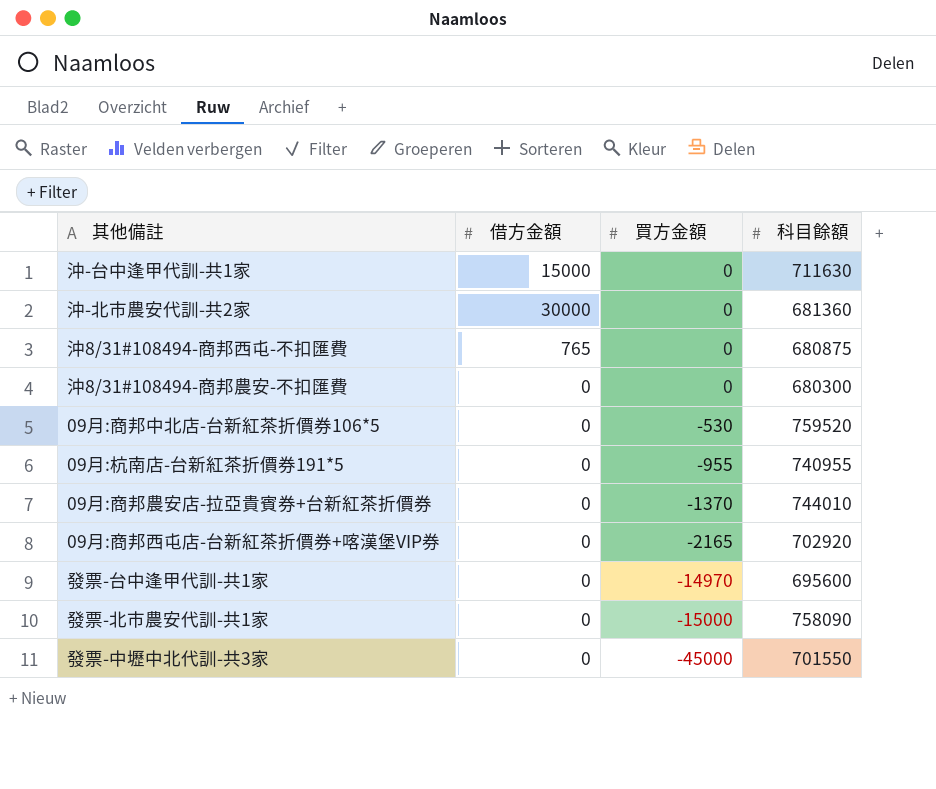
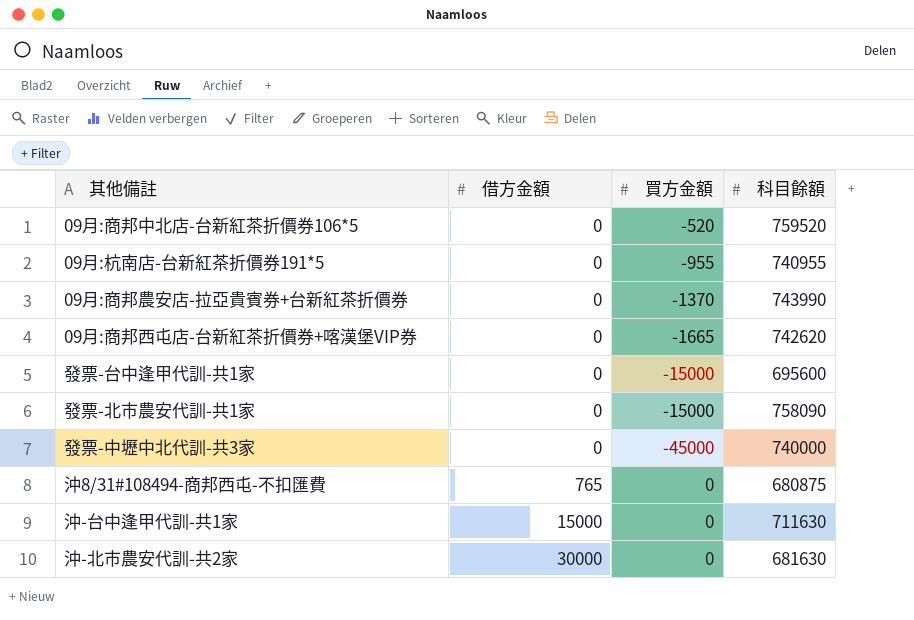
row order: 買方金額 descending -> 借方金額 ascending
row 沖8/31#108494-商邦農安-不扣匯費: 0 | 0 | 680300 -> none
09月:商邦中北店-台新紅茶折價券106*5 | 買方金額: -530 -> -520
09月:商邦農安店-拉亞貴賓券+台新紅茶折價券 | 科目餘額: 744010 -> 743990
09月:商邦西屯店-台新紅茶折價券+喀漢堡VIP券 | 買方金額: -2165 -> -1665
09月:商邦西屯店-台新紅茶折價券+喀漢堡VIP券 | 科目餘額: 702920 -> 742620
發票-台中逢甲代訓-共1家 | 買方金額: -14970 -> -15000
發票-中壢中北代訓-共3家 | 科目餘額: 701550 -> 740000
沖-北市農安代訓-共2家 | 科目餘額: 681360 -> 681630

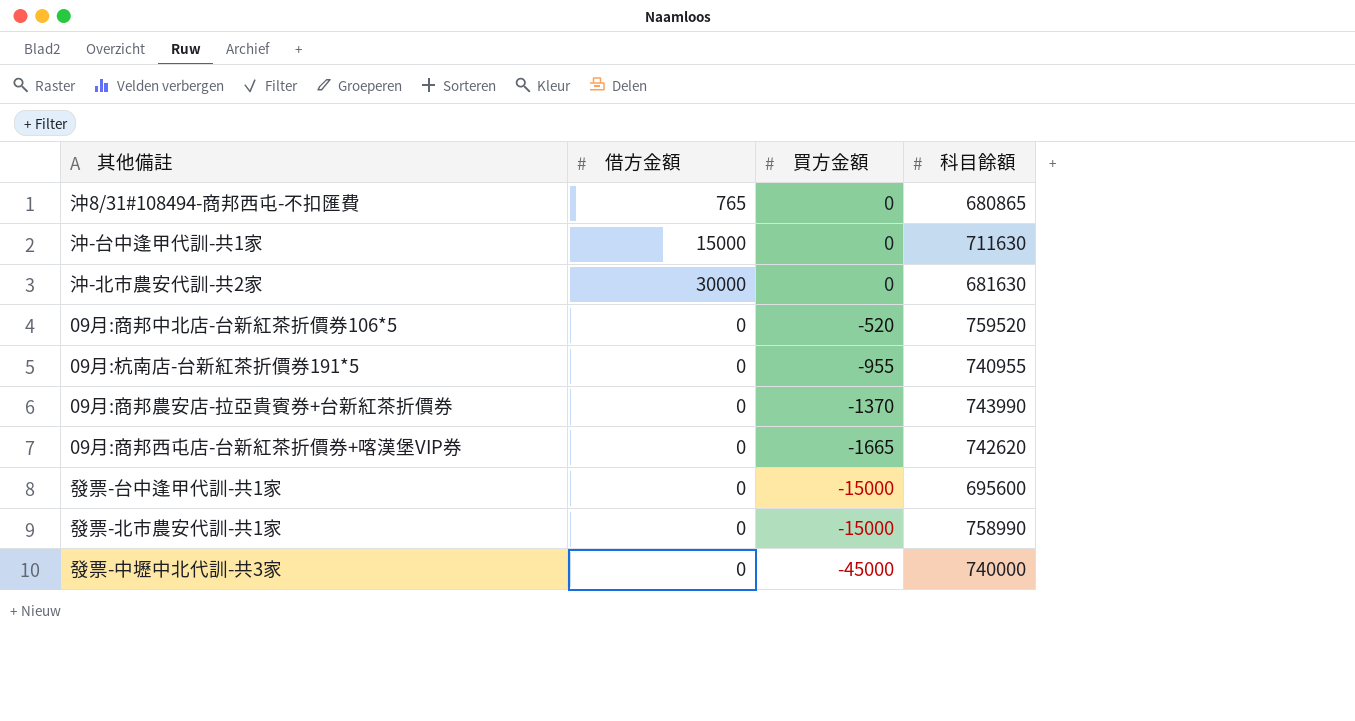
row order: 借方金額 ascending -> 買方金額 descending
沖8/31#108494-商邦西屯-不扣匯費 | 科目餘額: 680875 -> 680865
發票-北市農安代訓-共1家 | 科目餘額: 758090 -> 758990

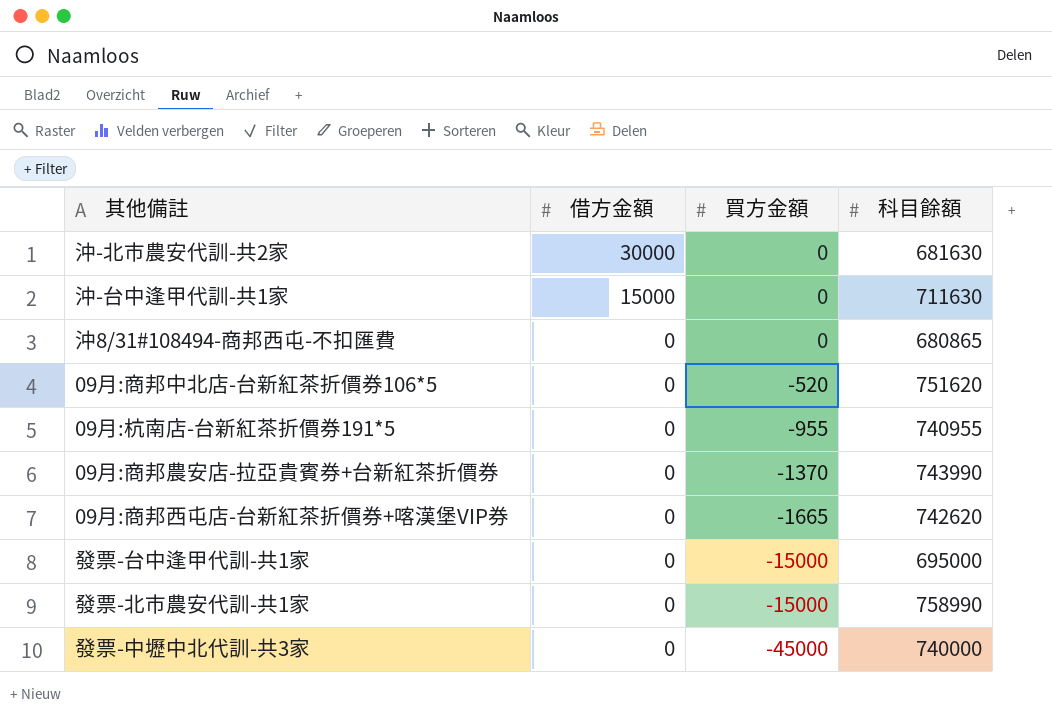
row order: 買方金額 descending -> 借方金額 descending
沖8/31#108494-商邦西屯-不扣匯費 | 借方金額: 765 -> 0
09月:商邦中北店-台新紅茶折價券106*5 | 科目餘額: 759520 -> 751620
發票-台中逢甲代訓-共1家 | 科目餘額: 695600 -> 695000

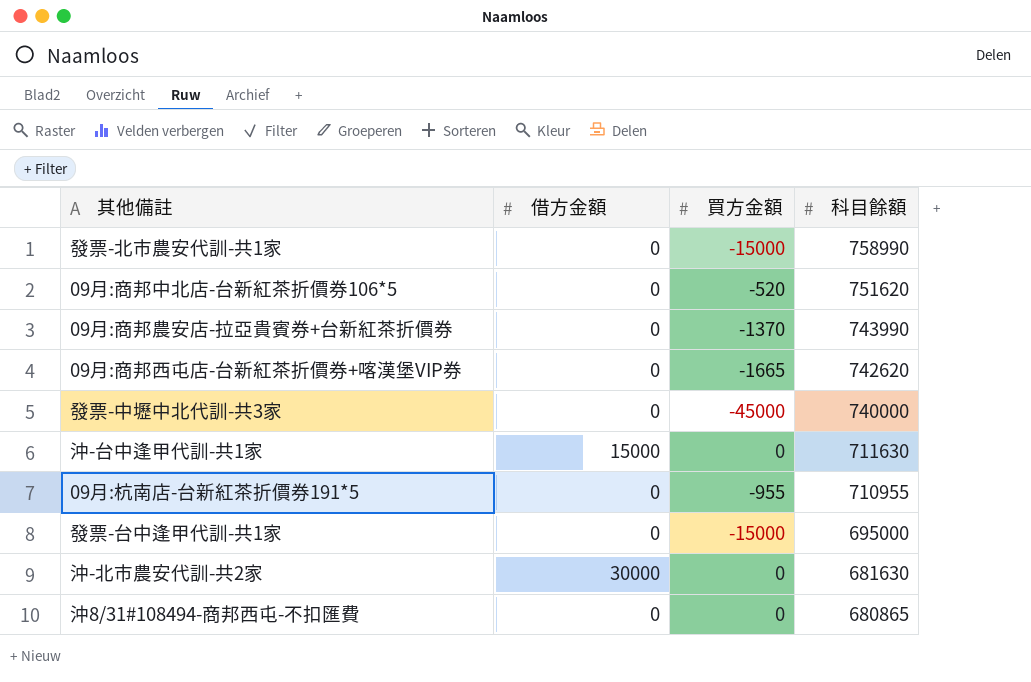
row order: 借方金額 descending -> 科目餘額 descending
09月:杭南店-台新紅茶折價券191*5 | 科目餘額: 740955 -> 710955

